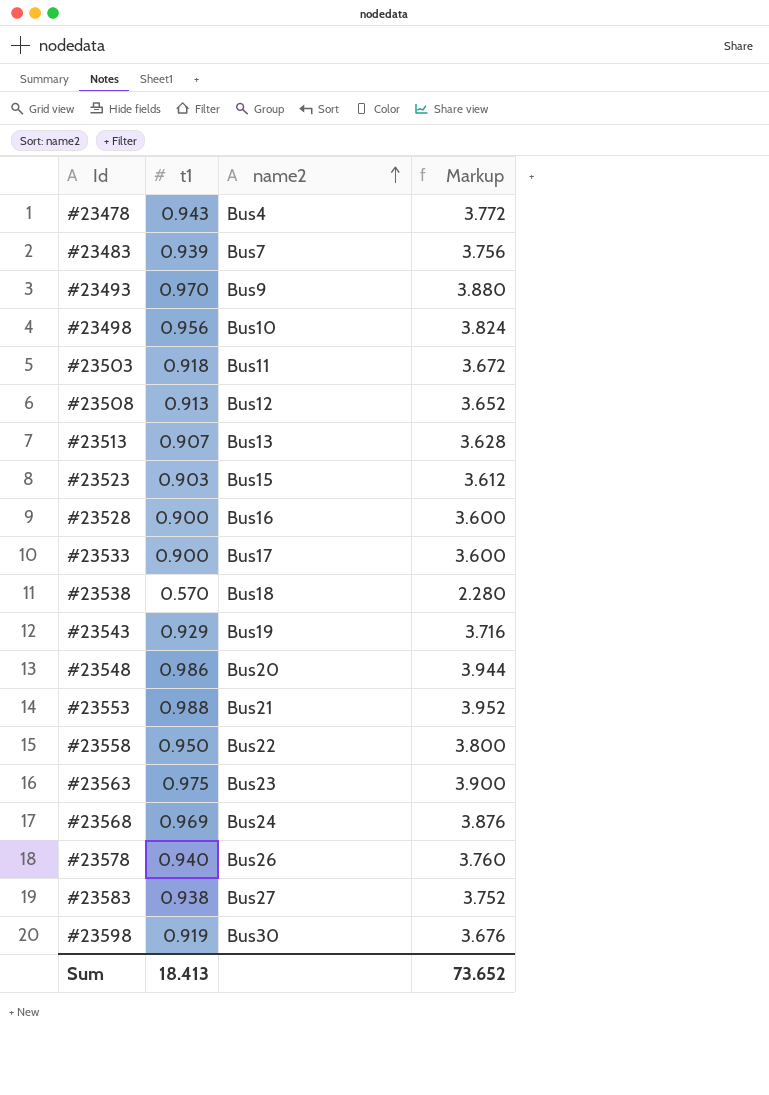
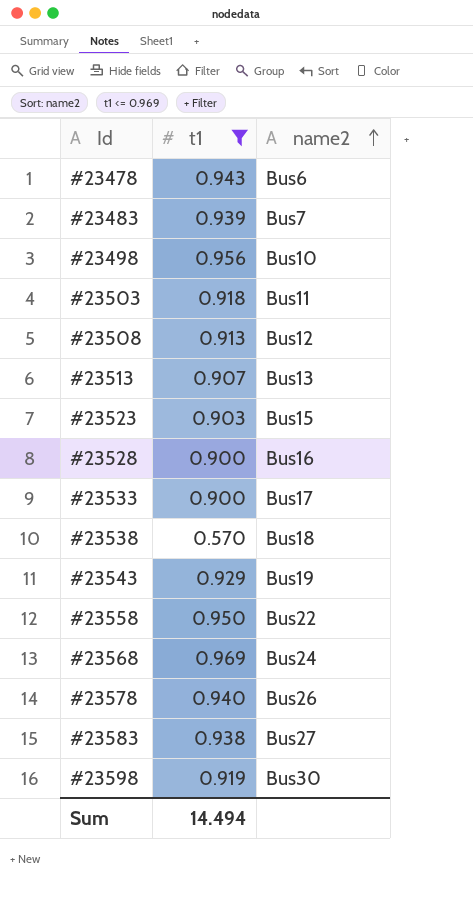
filter: none -> t1 <= 0.969
column Markup | formula: [t1] * 4 -> none
#23478 | name2: Bus4 -> Bus6
Sum | t1: 18.413 -> 14.494

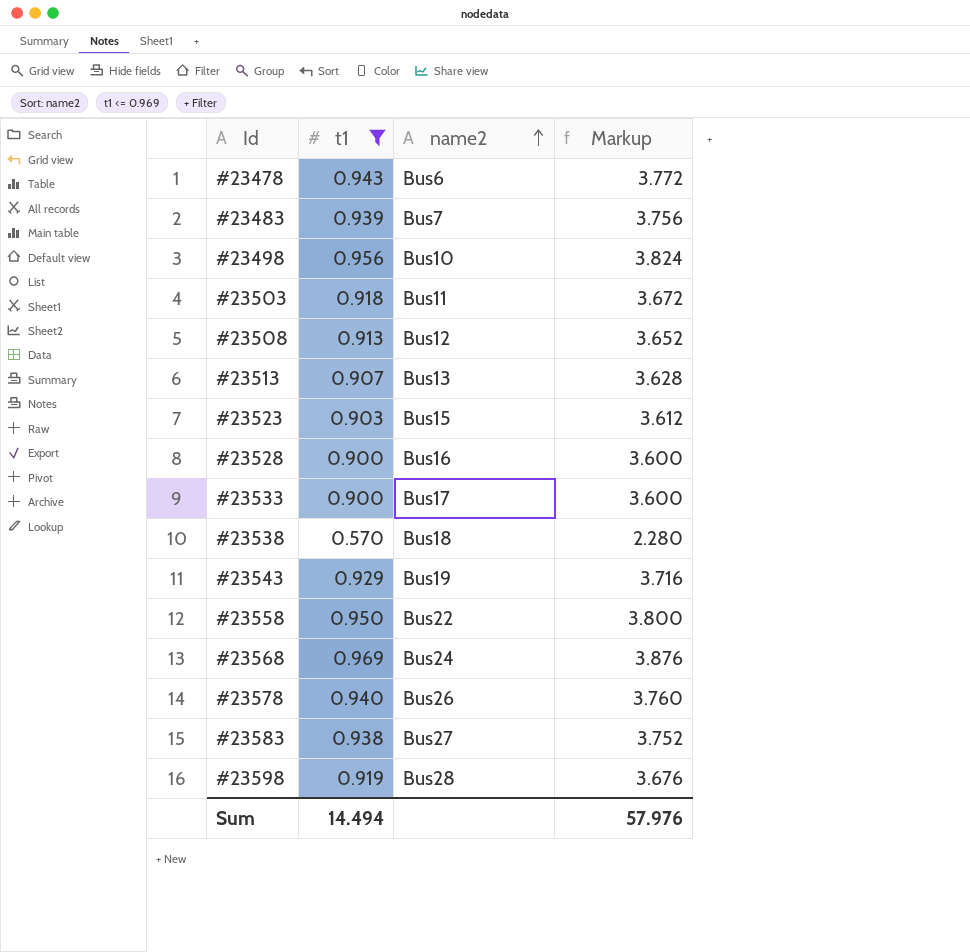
column Markup | formula: none -> [t1] * 4
#23598 | name2: Bus30 -> Bus28

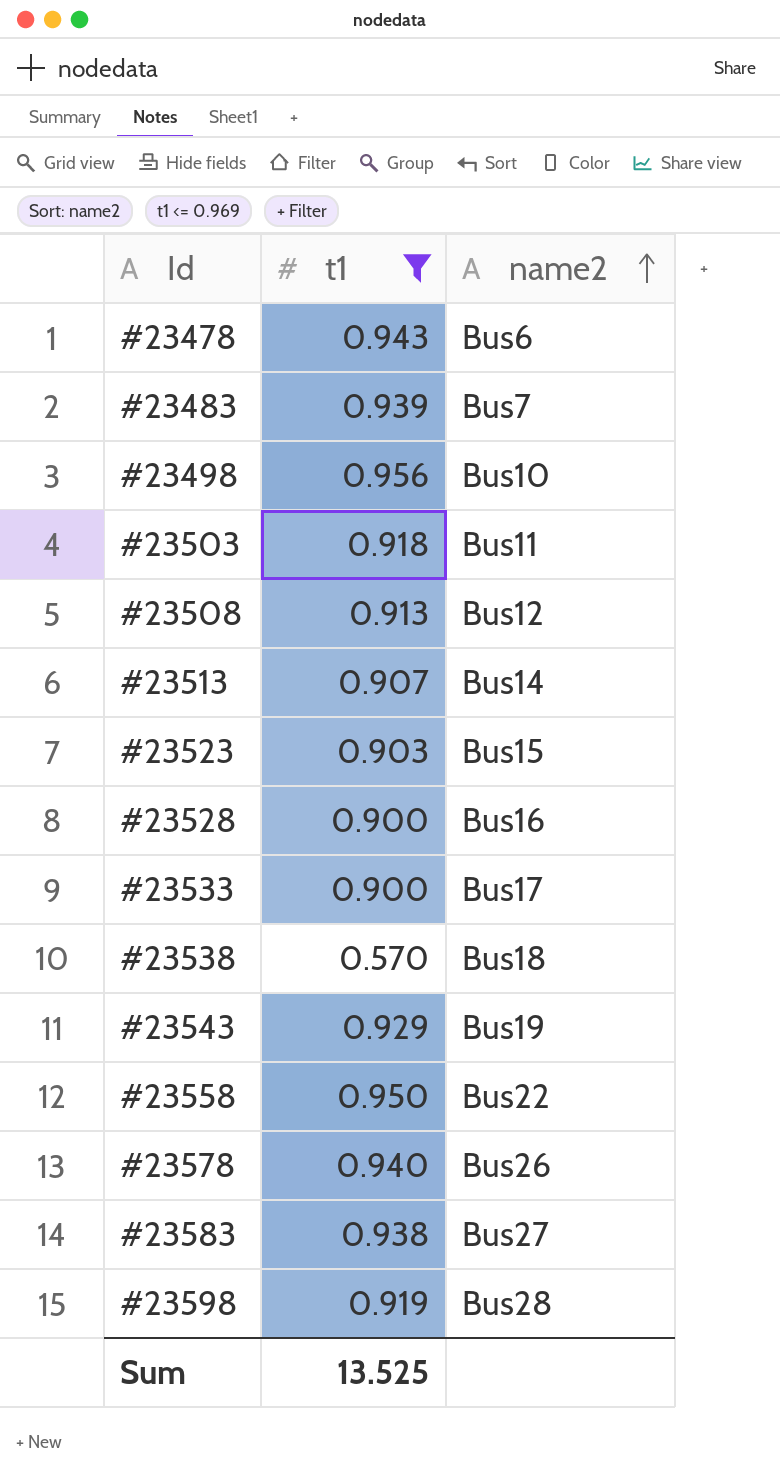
column Markup | formula: [t1] * 4 -> none
row #23568: 0.969 | Bus24 | 3.876 -> none
#23513 | name2: Bus13 -> Bus14
Sum | t1: 14.494 -> 13.525

